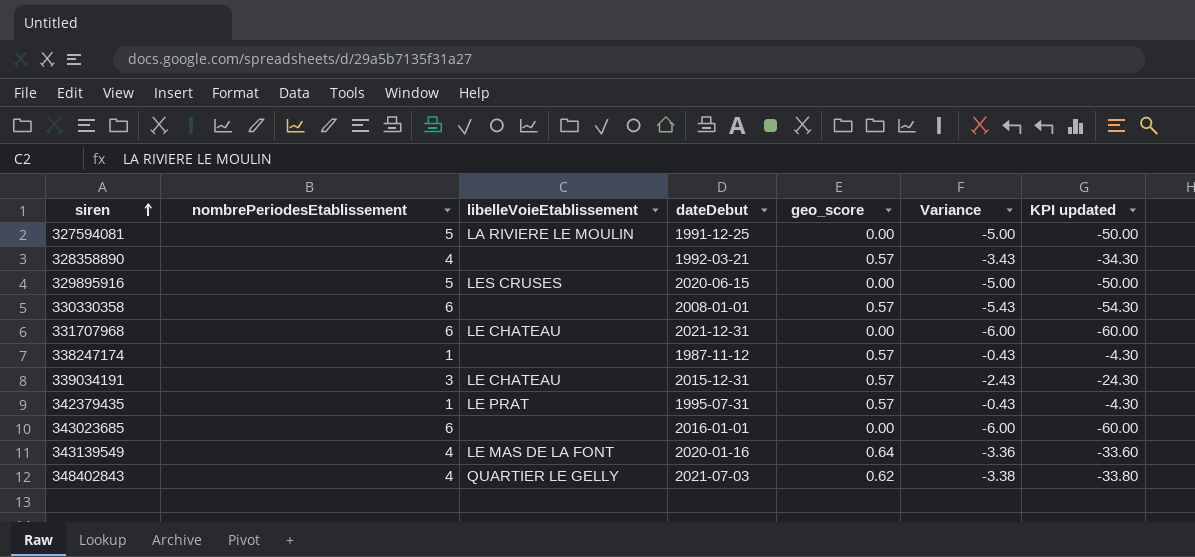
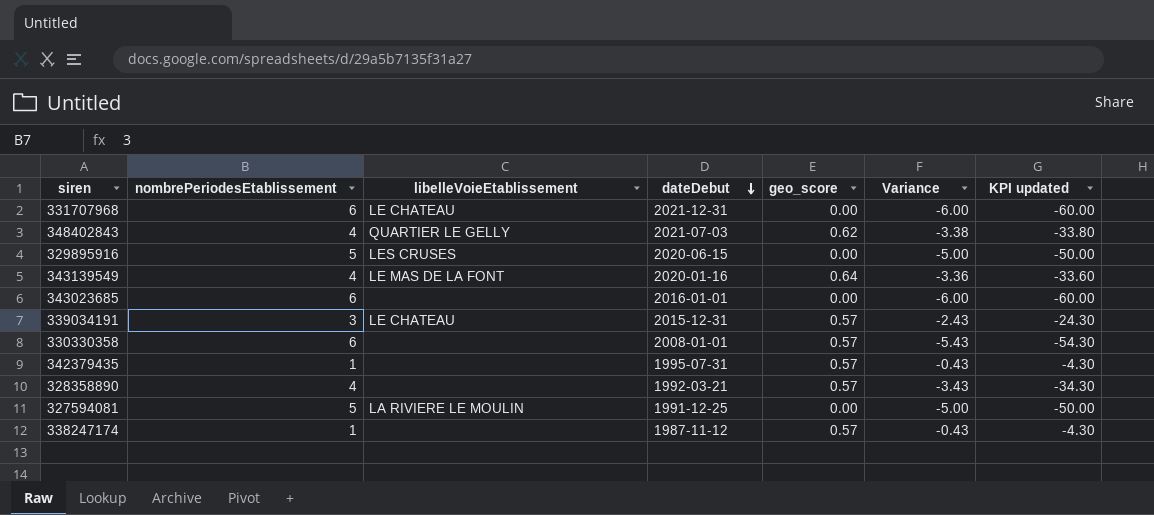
row order: siren ascending -> dateDebut descending
342379435 | libelleVoieEtablissement: LE PRAT -> none

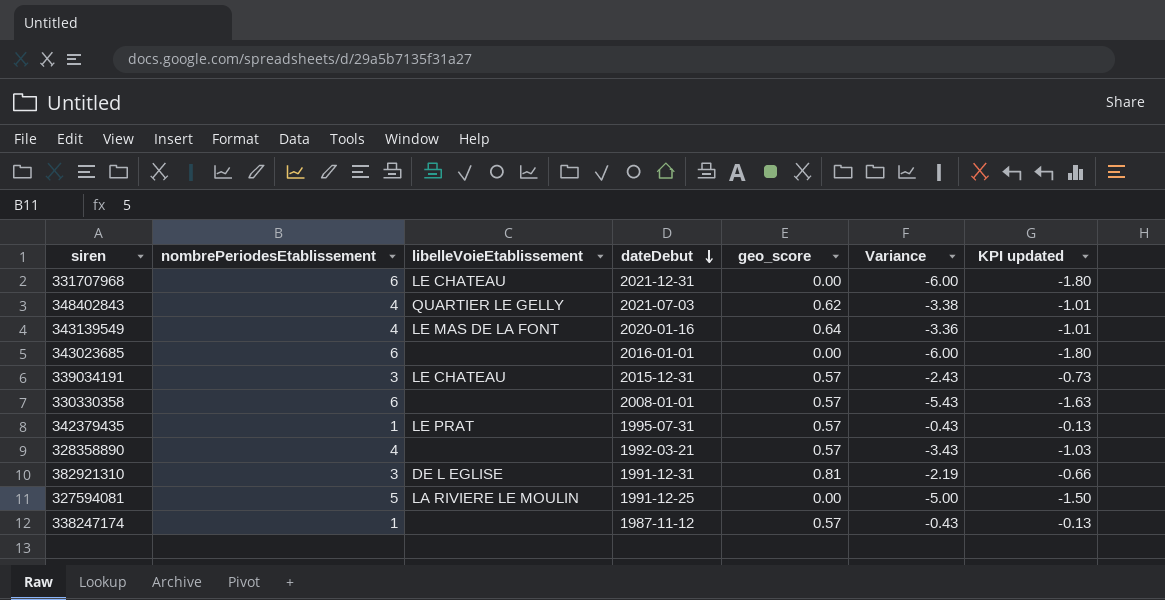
column KPI updated | formula: [Variance] * 10 -> [Variance] * 0.3
row 329895916: 5 | LES CRUSES | 2020-06-15 | 0.00 | -5.00 | -50.00 -> none
342379435 | libelleVoieEtablissement: none -> LE PRAT
row 382921310: none -> 3 | DE L EGLISE | 1991-12-31 | 0.81 | -2.19 | -0.66

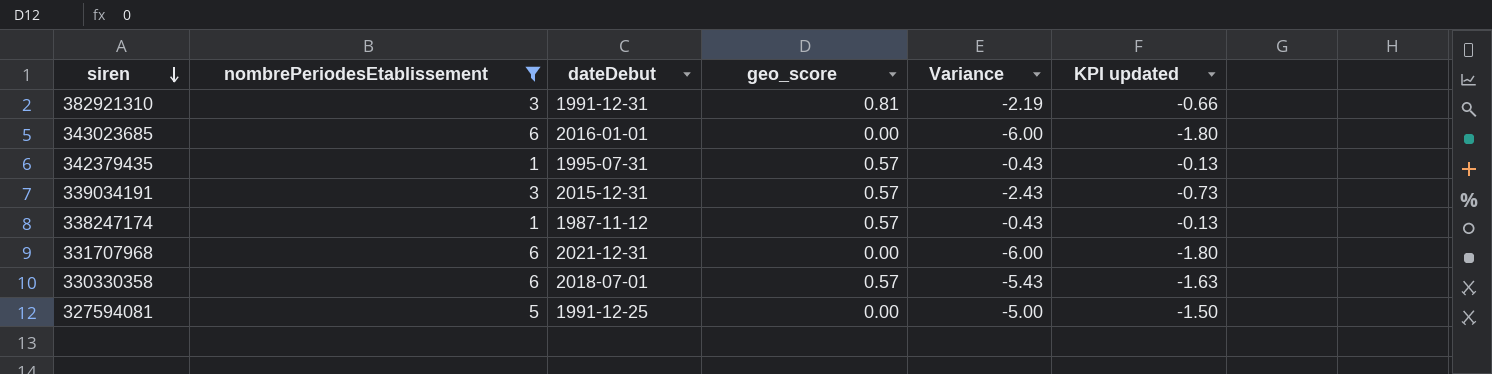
filter: none -> nombrePeriodesEtablissement != 4
row order: dateDebut descending -> siren descending
column libelleVoieEtablissement | position: 3 -> none
330330358 | dateDebut: 2008-01-01 -> 2018-07-01

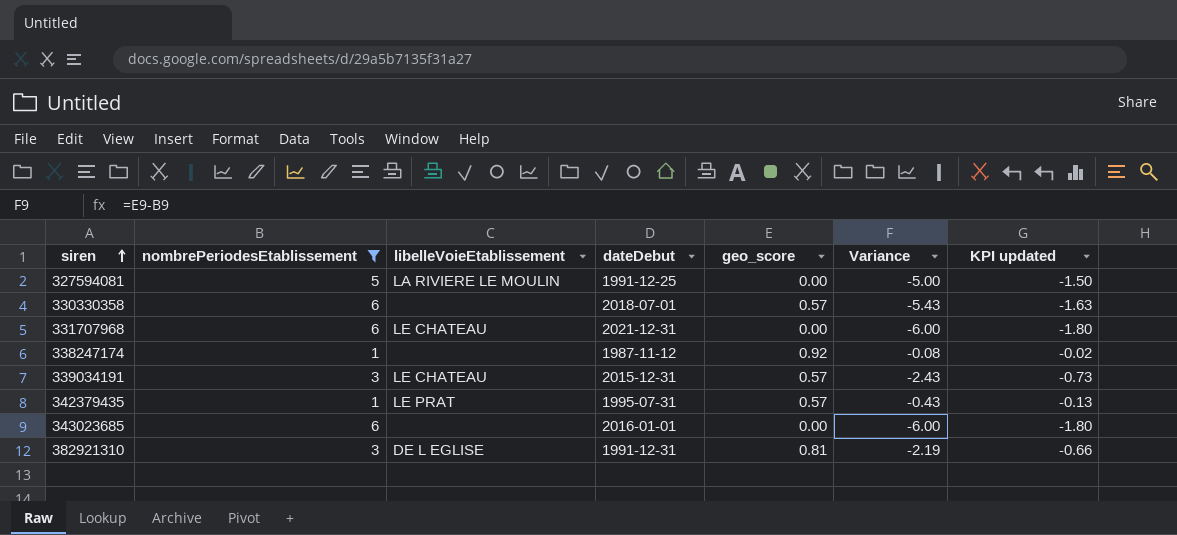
row order: siren descending -> siren ascending
column libelleVoieEtablissement | position: none -> 3
338247174 | geo_score: 0.57 -> 0.92
338247174 | Variance: -0.43 -> -0.08
338247174 | KPI updated: -0.13 -> -0.02

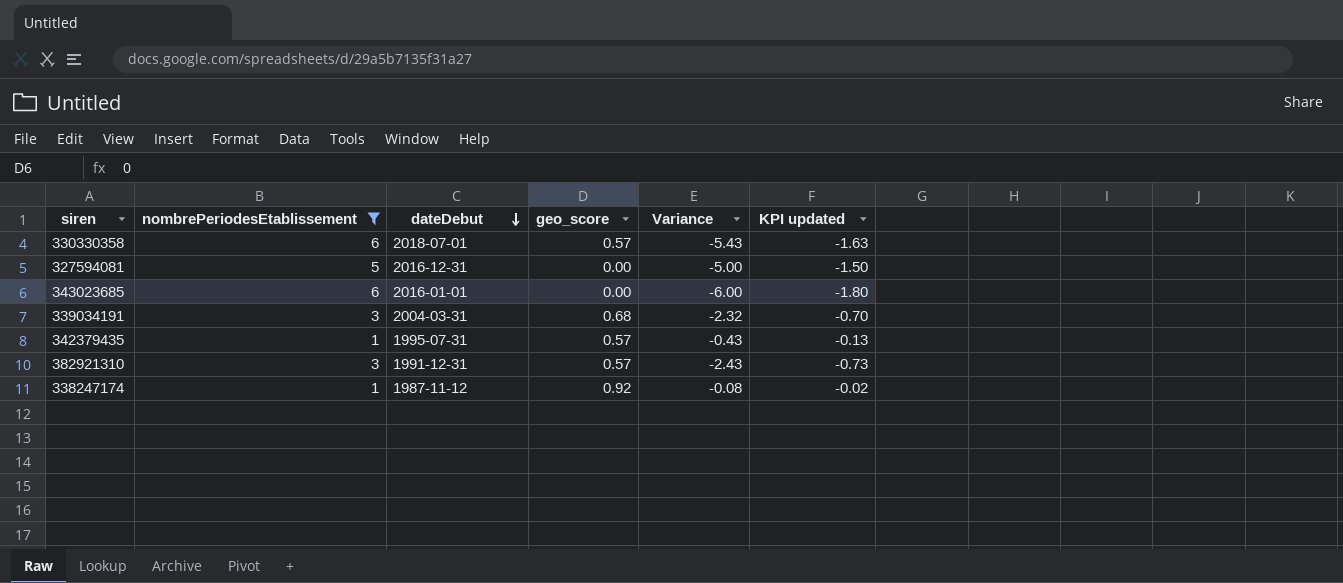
row order: siren ascending -> dateDebut descending
column libelleVoieEtablissement | position: 3 -> none
row 331707968: 6 | LE CHATEAU | 2021-12-31 | 0.00 | -6.00 | -1.80 -> none
327594081 | dateDebut: 1991-12-25 -> 2016-12-31
339034191 | dateDebut: 2015-12-31 -> 2004-03-31
339034191 | geo_score: 0.57 -> 0.68
339034191 | Variance: -2.43 -> -2.32
339034191 | KPI updated: -0.73 -> -0.70
382921310 | geo_score: 0.81 -> 0.57
382921310 | Variance: -2.19 -> -2.43
382921310 | KPI updated: -0.66 -> -0.73

